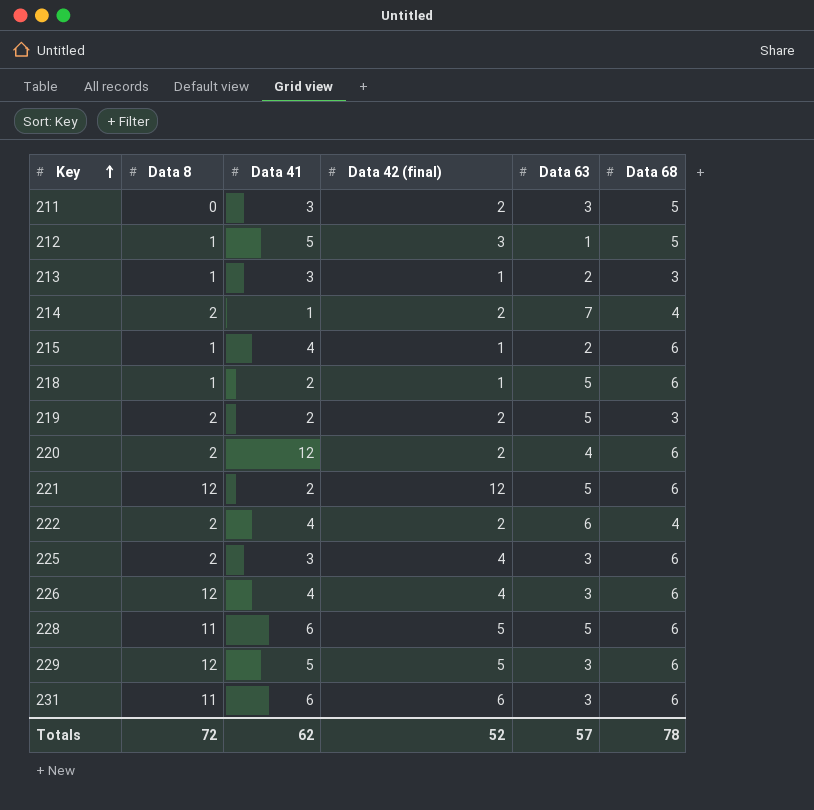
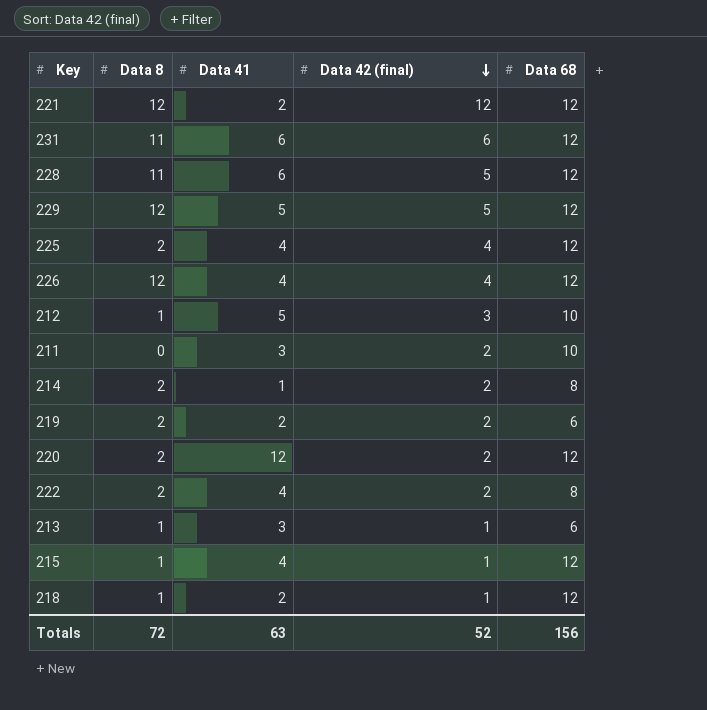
row order: Key ascending -> Data 42 (final) descending
column Data 63 | position: 5 -> none
221 | Data 68: 6 -> 12
231 | Data 68: 6 -> 12
228 | Data 68: 6 -> 12
229 | Data 68: 6 -> 12
225 | Data 41: 3 -> 4
225 | Data 68: 6 -> 12
226 | Data 68: 6 -> 12
212 | Data 68: 5 -> 10
211 | Data 68: 5 -> 10
214 | Data 68: 4 -> 8
219 | Data 68: 3 -> 6
220 | Data 68: 6 -> 12
222 | Data 68: 4 -> 8
213 | Data 68: 3 -> 6
215 | Data 68: 6 -> 12
218 | Data 68: 6 -> 12
Totals | Data 41: 62 -> 63
Totals | Data 68: 78 -> 156

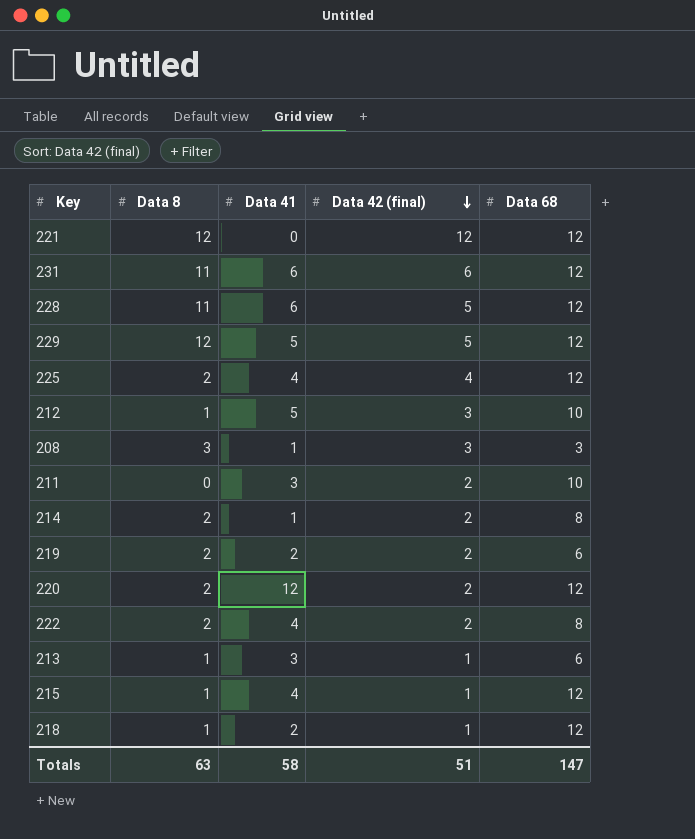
row 226: 12 | 4 | 4 | 12 -> none
221 | Data 41: 2 -> 0
row 208: none -> 3 | 1 | 3 | 3
Totals | Data 8: 72 -> 63
Totals | Data 41: 63 -> 58
Totals | Data 42 (final): 52 -> 51
Totals | Data 68: 156 -> 147

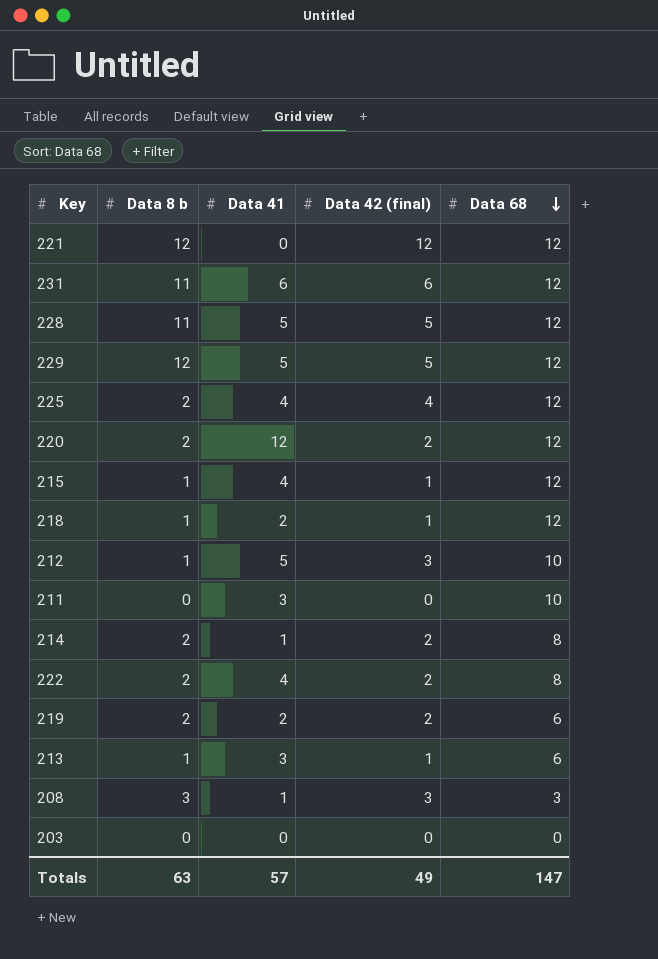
row order: Data 42 (final) descending -> Data 68 descending
column name: Data 8 -> Data 8 b
228 | Data 41: 6 -> 5
211 | Data 42 (final): 2 -> 0
row 203: none -> 0 | 0 | 0 | 0
Totals | Data 41: 58 -> 57
Totals | Data 42 (final): 51 -> 49

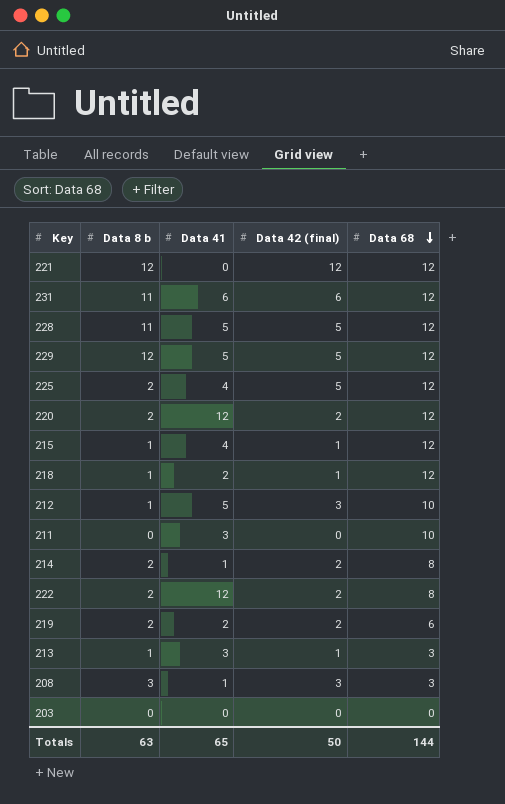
225 | Data 42 (final): 4 -> 5
222 | Data 41: 4 -> 12
213 | Data 68: 6 -> 3
Totals | Data 41: 57 -> 65
Totals | Data 42 (final): 49 -> 50
Totals | Data 68: 147 -> 144

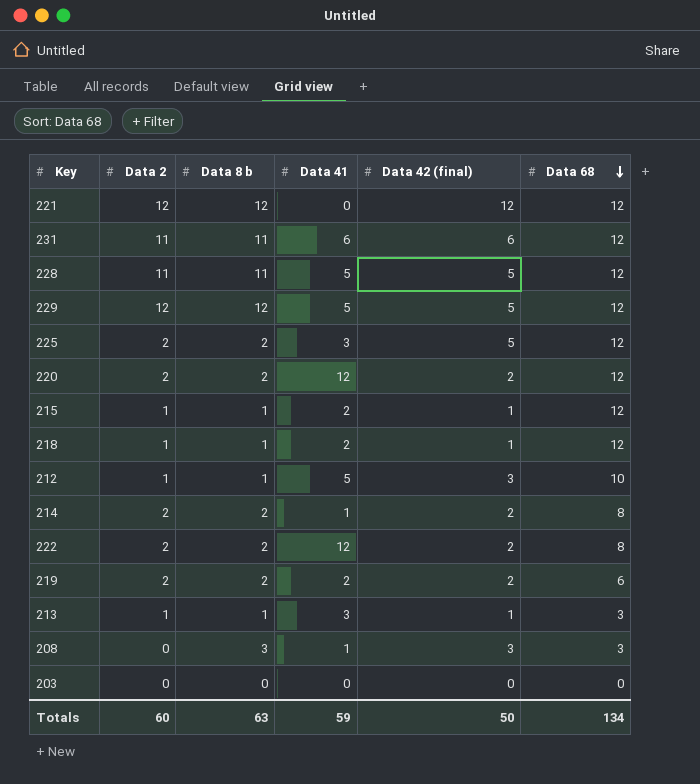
column Data 2 | position: none -> 2
row 211: 0 | 3 | 0 | 10 -> none
225 | Data 41: 4 -> 3
215 | Data 41: 4 -> 2
Totals | Data 41: 65 -> 59
Totals | Data 68: 144 -> 134

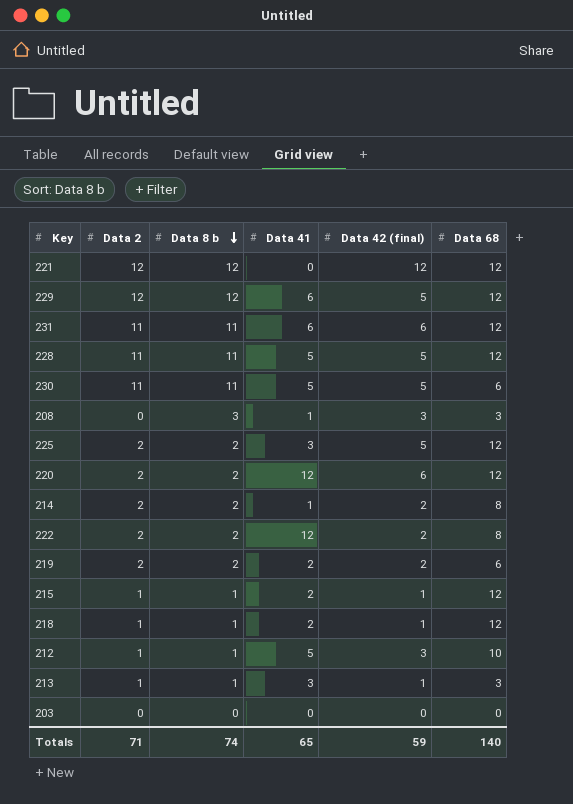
row order: Data 68 descending -> Data 8 b descending
229 | Data 41: 5 -> 6
row 230: none -> 11 | 11 | 5 | 5 | 6
220 | Data 42 (final): 2 -> 6
Totals | Data 2: 60 -> 71
Totals | Data 8 b: 63 -> 74
Totals | Data 41: 59 -> 65
Totals | Data 42 (final): 50 -> 59
Totals | Data 68: 134 -> 140

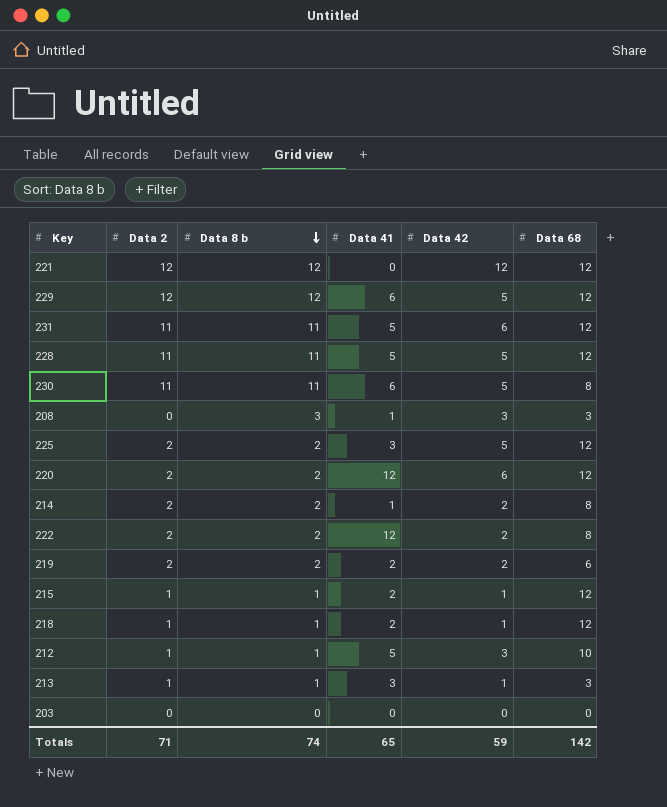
column name: Data 42 (final) -> Data 42
231 | Data 41: 6 -> 5
230 | Data 41: 5 -> 6
230 | Data 68: 6 -> 8
Totals | Data 68: 140 -> 142

